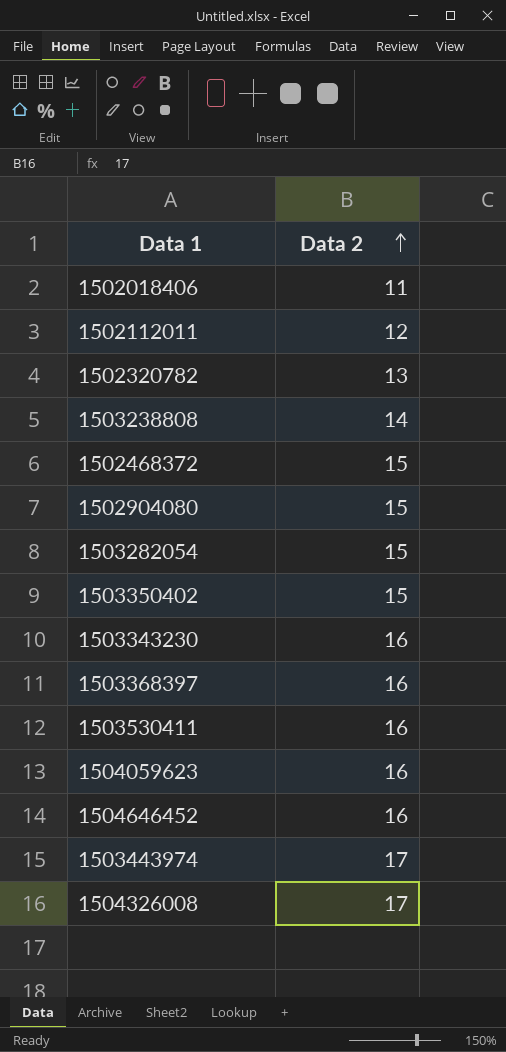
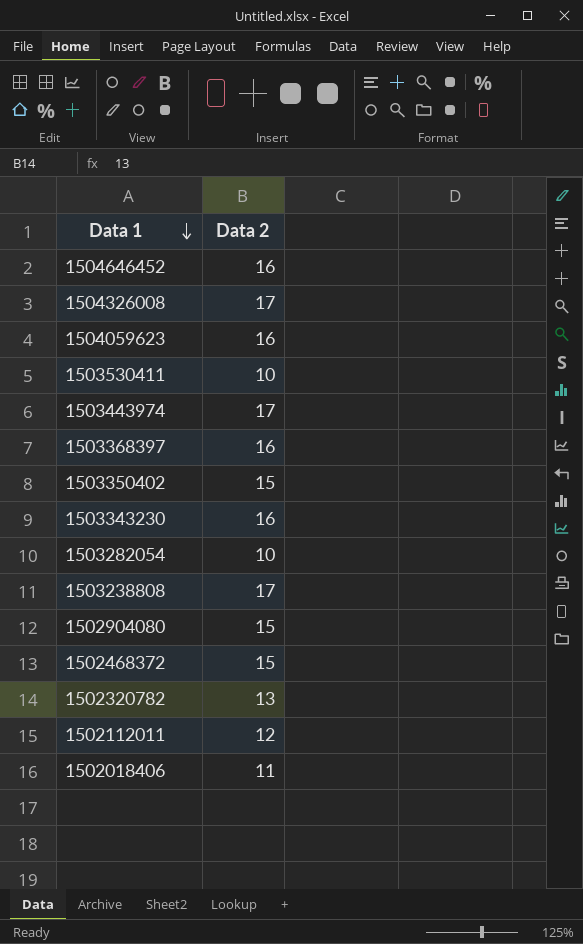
row order: Data 2 ascending -> Data 1 descending
1503530411 | Data 2: 16 -> 10
1503282054 | Data 2: 15 -> 10
1503238808 | Data 2: 14 -> 17

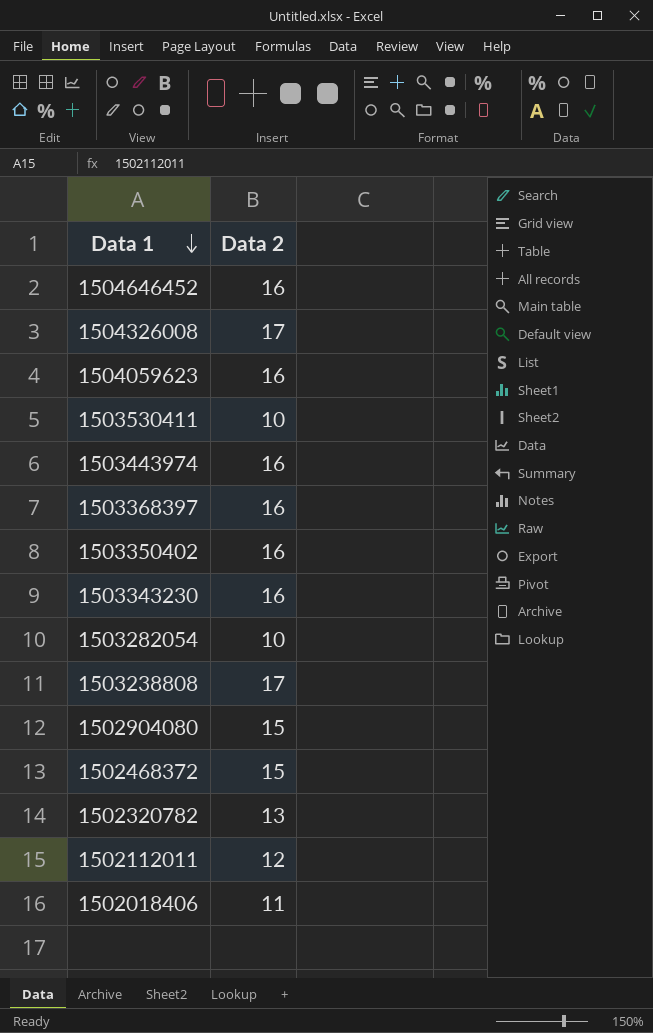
1503443974 | Data 2: 17 -> 16
1503350402 | Data 2: 15 -> 16

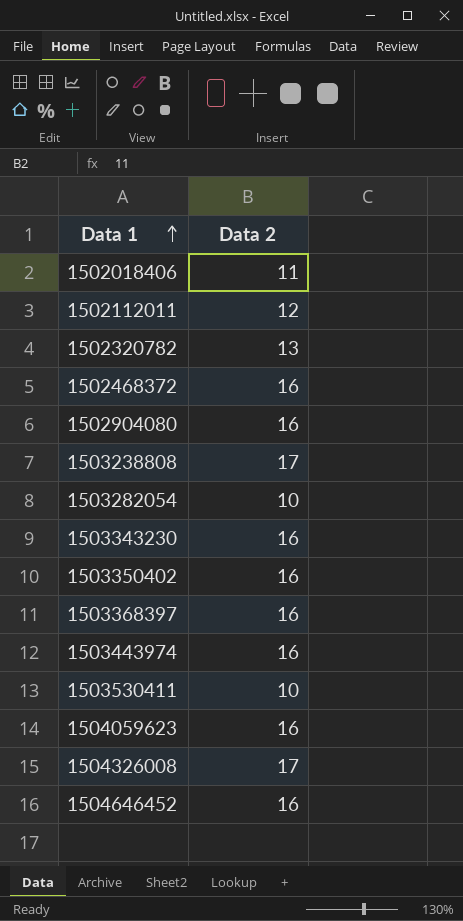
row order: Data 1 descending -> Data 1 ascending
1502468372 | Data 2: 15 -> 16
1502904080 | Data 2: 15 -> 16

